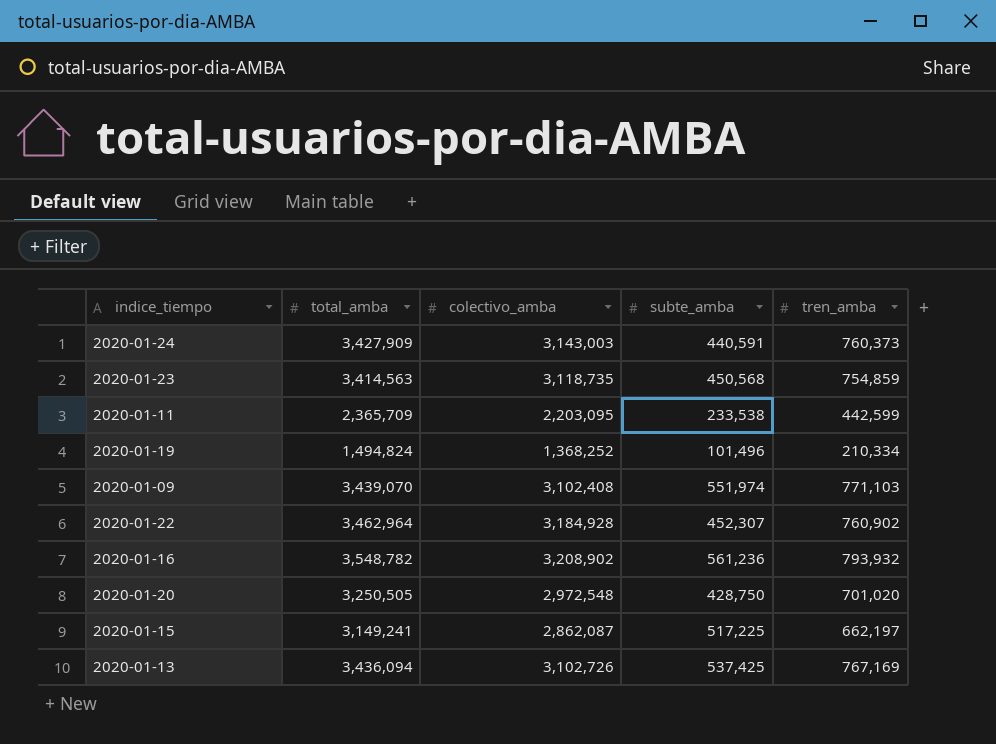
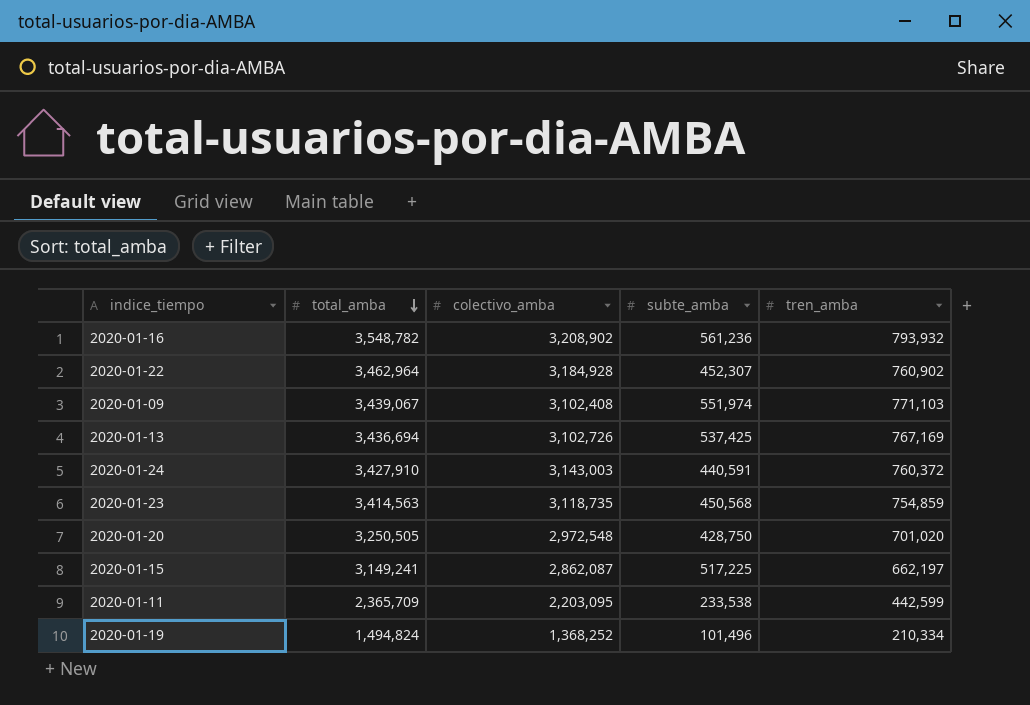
row order: none -> total_amba descending
2020-01-09 | total_amba: 3,439,070 -> 3,439,067
2020-01-13 | total_amba: 3,436,094 -> 3,436,694
2020-01-24 | total_amba: 3,427,909 -> 3,427,910
2020-01-24 | tren_amba: 760,373 -> 760,372

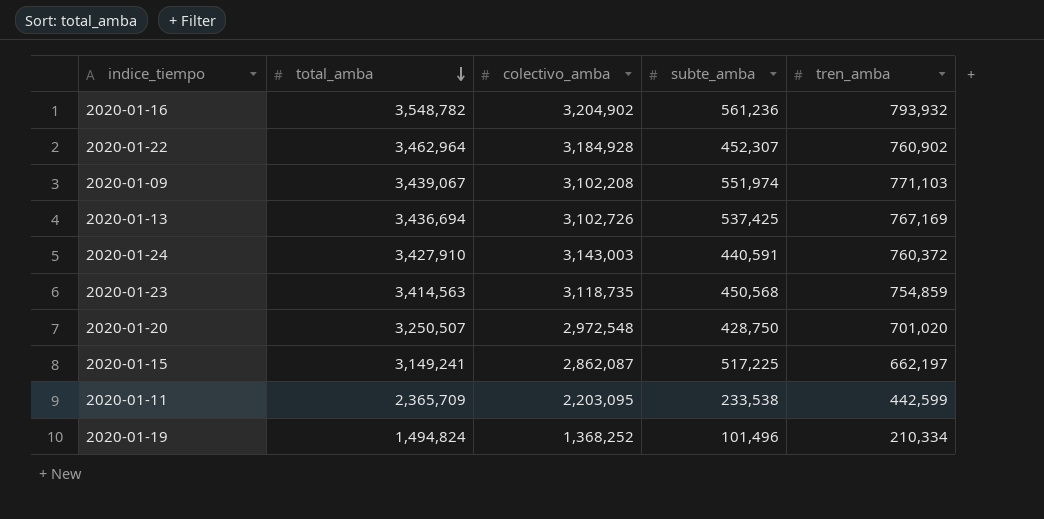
2020-01-16 | colectivo_amba: 3,208,902 -> 3,204,902
2020-01-09 | colectivo_amba: 3,102,408 -> 3,102,208
2020-01-20 | total_amba: 3,250,505 -> 3,250,507

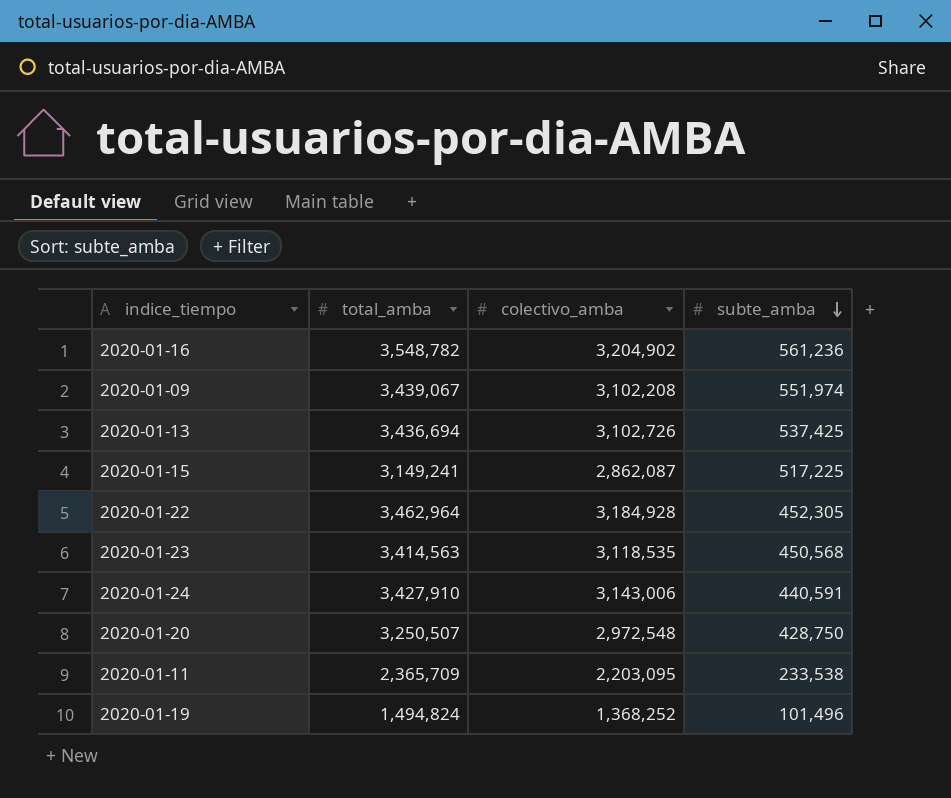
row order: total_amba descending -> subte_amba descending
column tren_amba | position: 5 -> none
2020-01-22 | subte_amba: 452,307 -> 452,305
2020-01-23 | colectivo_amba: 3,118,735 -> 3,118,535
2020-01-24 | colectivo_amba: 3,143,003 -> 3,143,006

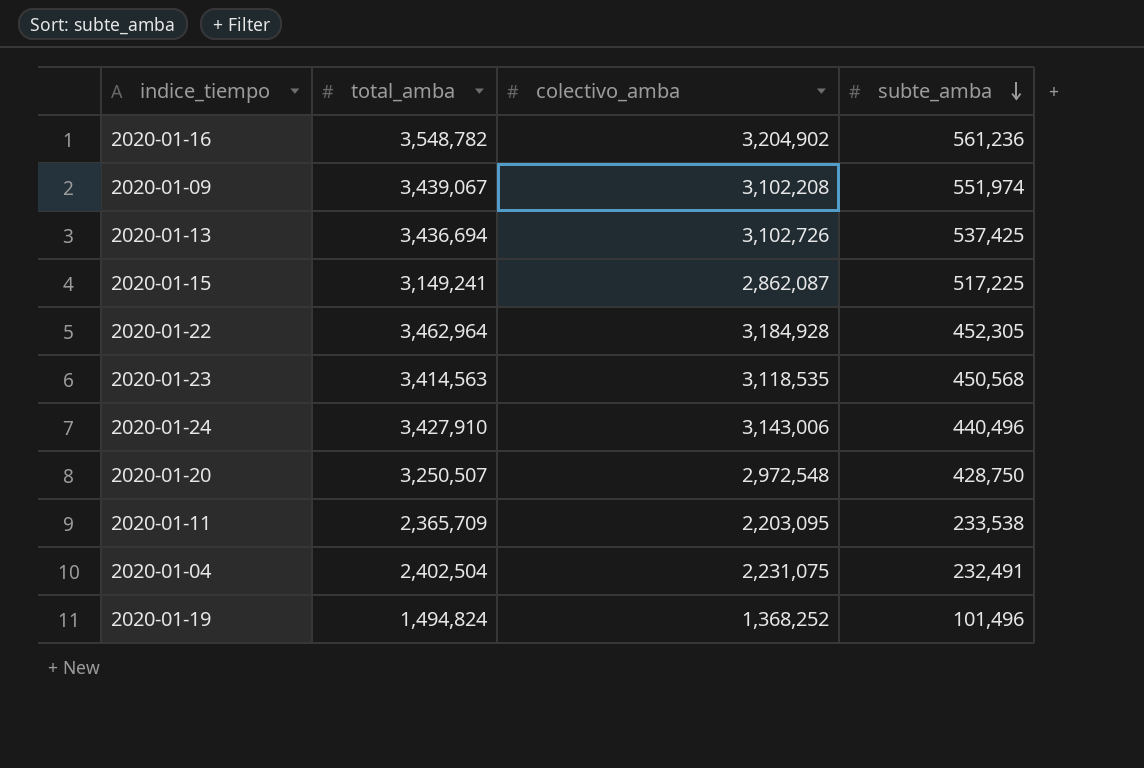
2020-01-24 | subte_amba: 440,591 -> 440,496
row 2020-01-04: none -> 2,402,504 | 2,231,075 | 232,491

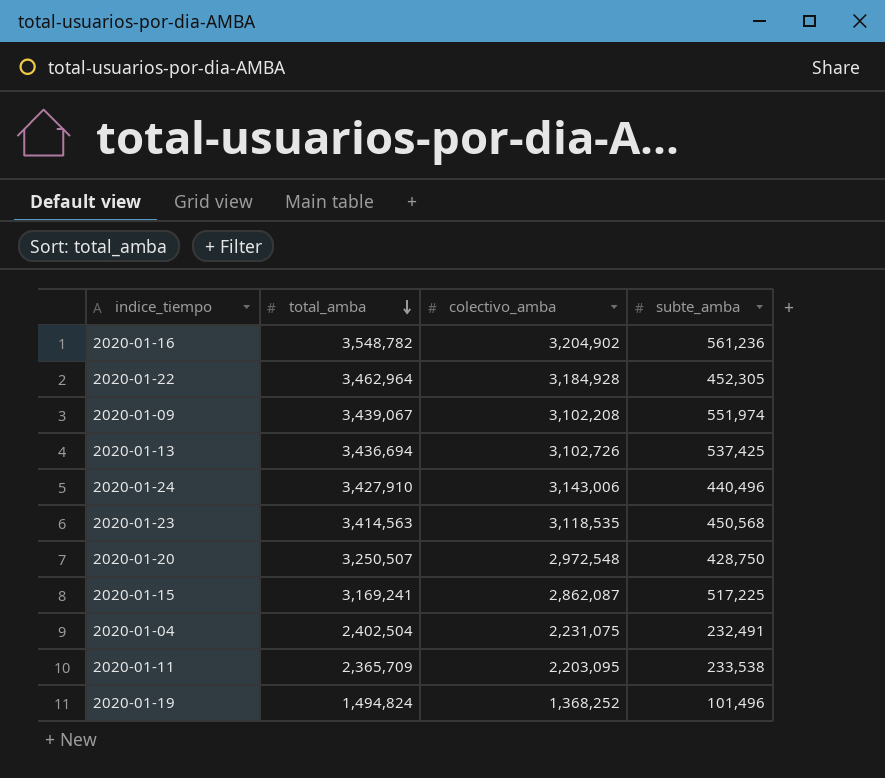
row order: subte_amba descending -> total_amba descending
2020-01-15 | total_amba: 3,149,241 -> 3,169,241

